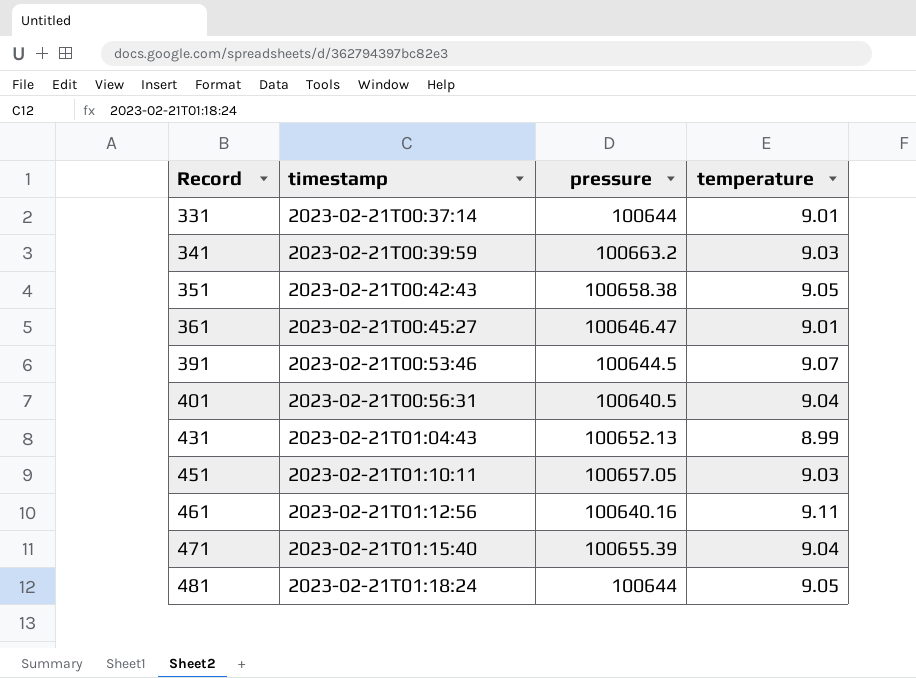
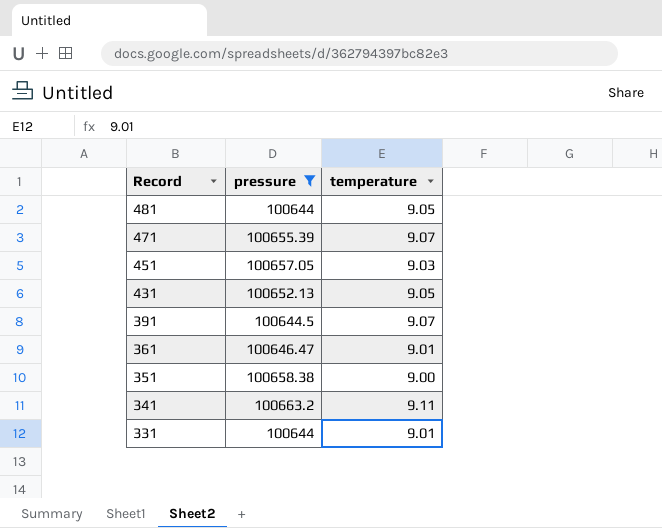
filter: none -> pressure >= 100644
row order: Record ascending -> Record descending
column timestamp | position: 2 -> none
471 | temperature: 9.04 -> 9.07
431 | temperature: 8.99 -> 9.05
351 | temperature: 9.05 -> 9.00
341 | temperature: 9.03 -> 9.11

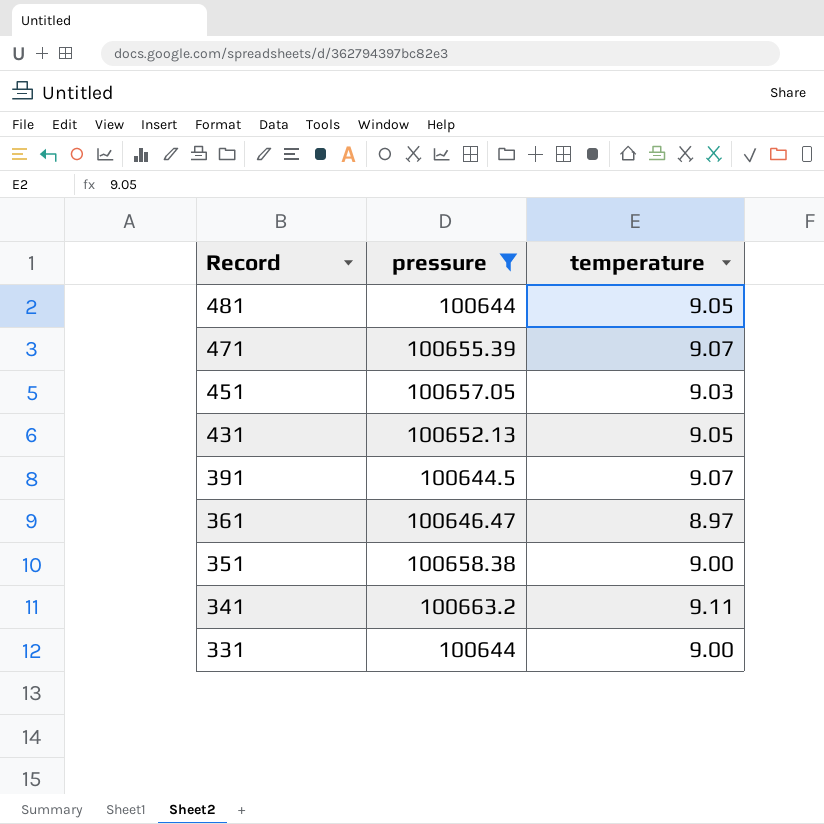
361 | temperature: 9.01 -> 8.97
331 | temperature: 9.01 -> 9.00

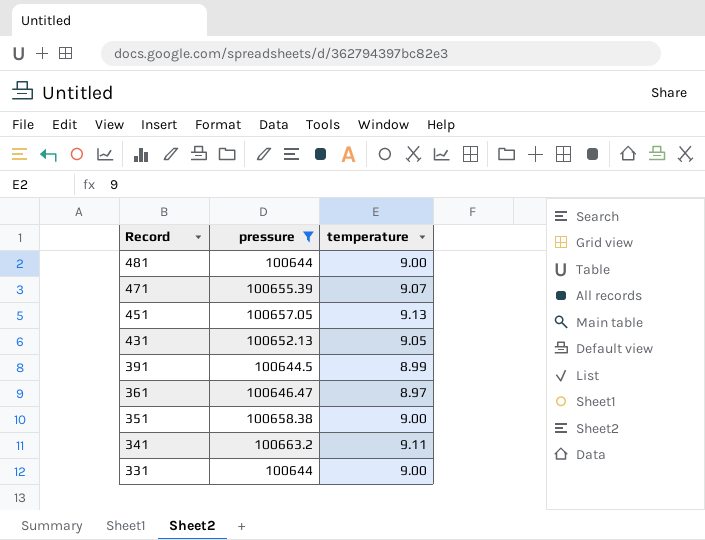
481 | temperature: 9.05 -> 9.00
451 | temperature: 9.03 -> 9.13
391 | temperature: 9.07 -> 8.99

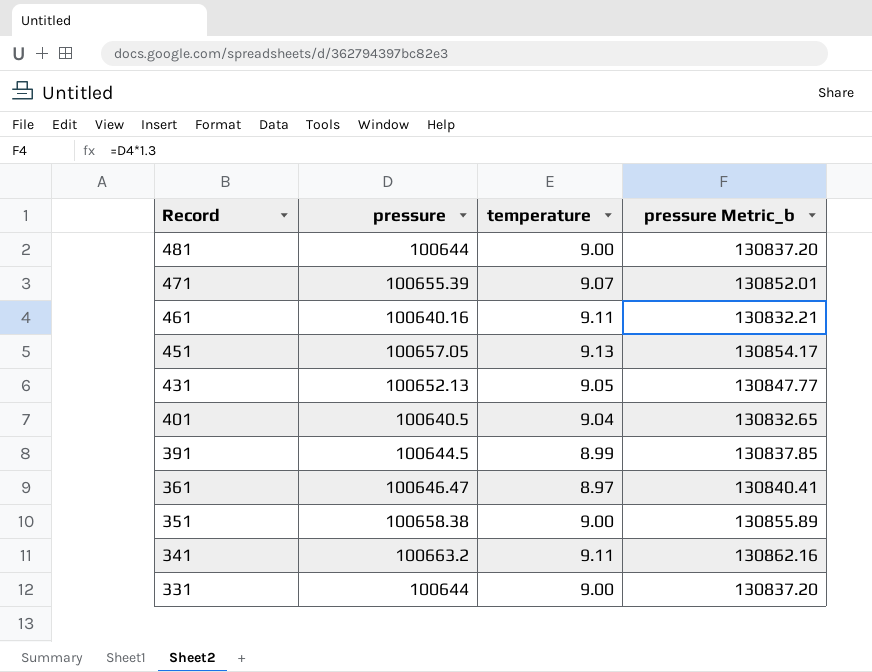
filter: pressure >= 100644 -> none
column pressure Metric_b | formula: none -> [pressure] * 1.3

